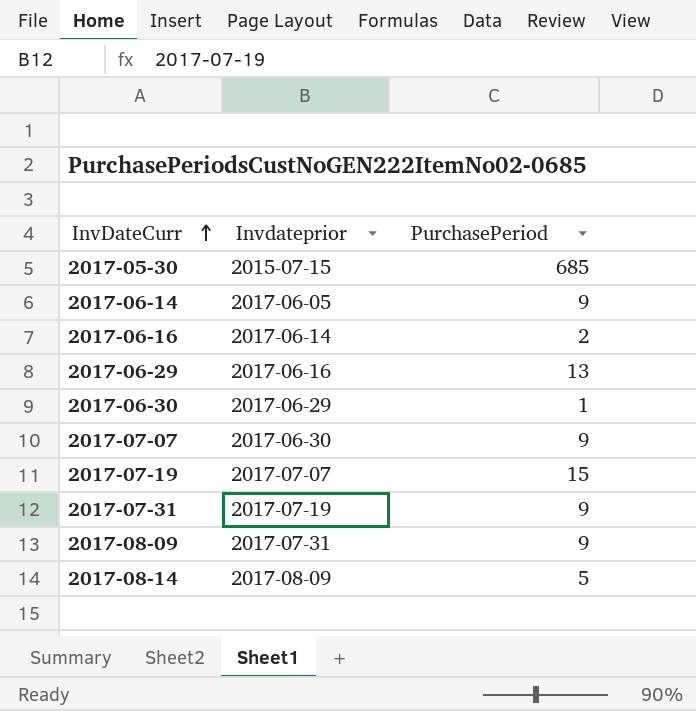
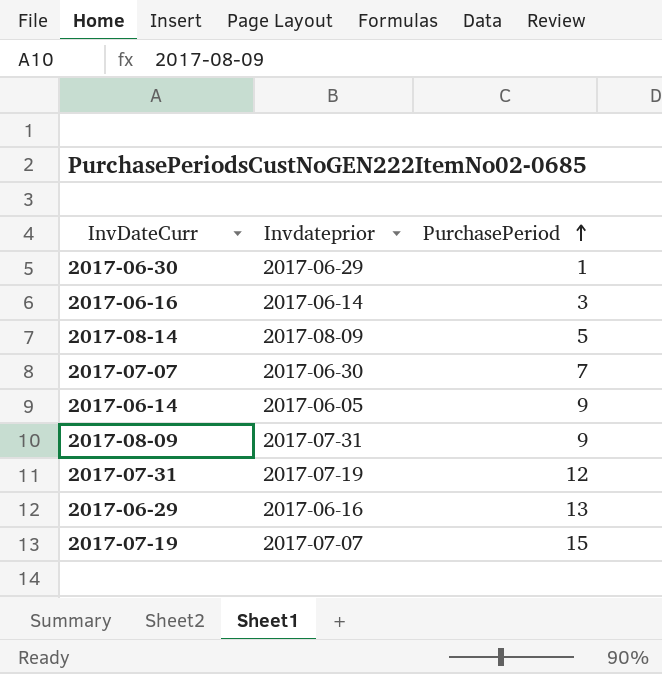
row order: InvDateCurr ascending -> PurchasePeriod ascending
row 2017-05-30: 2015-07-15 | 685 -> none
2017-06-16 | PurchasePeriod: 2 -> 3
2017-07-07 | PurchasePeriod: 9 -> 7
2017-07-31 | PurchasePeriod: 9 -> 12

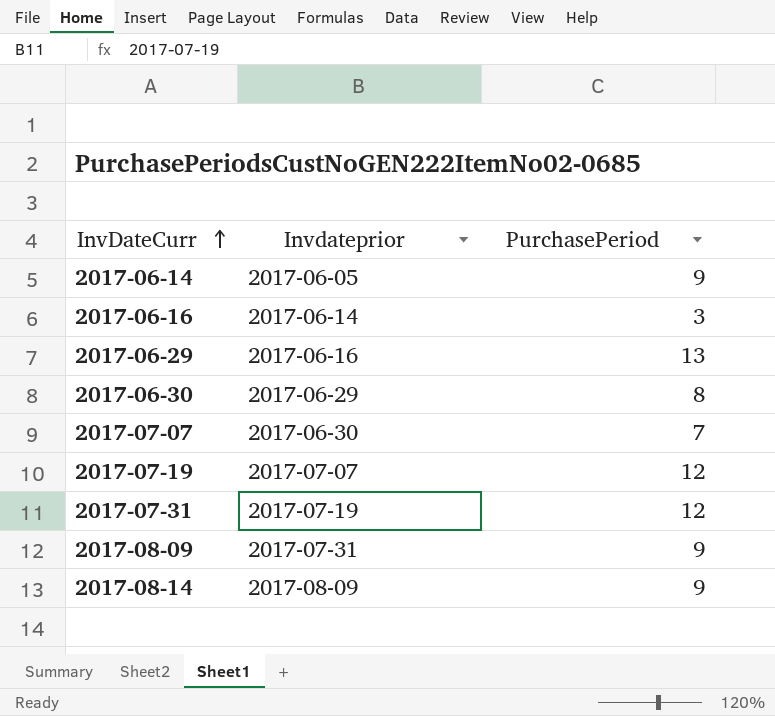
row order: PurchasePeriod ascending -> InvDateCurr ascending
2017-06-30 | PurchasePeriod: 1 -> 8
2017-07-19 | PurchasePeriod: 15 -> 12
2017-08-14 | PurchasePeriod: 5 -> 9

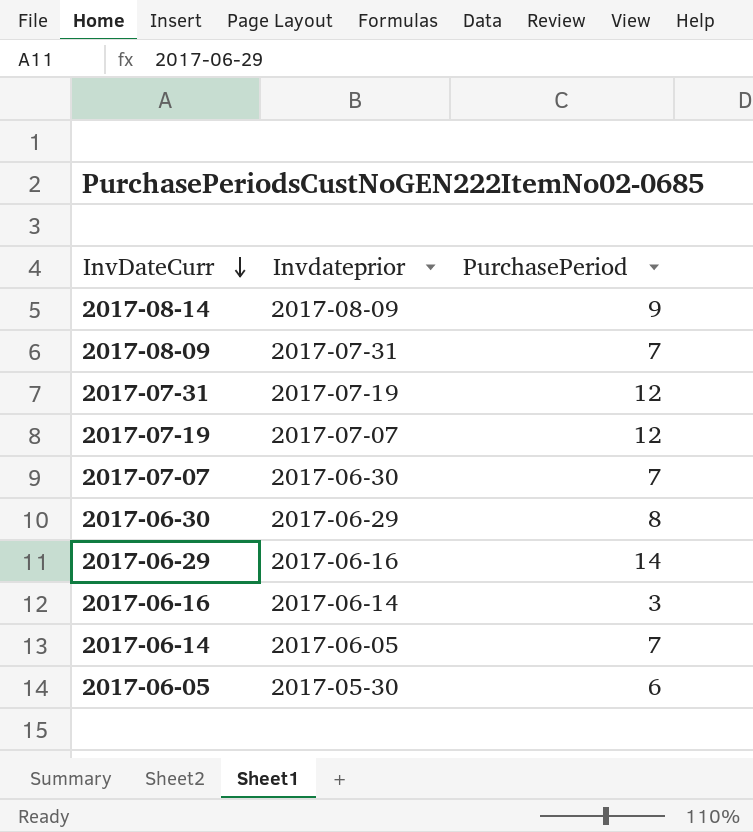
row order: InvDateCurr ascending -> InvDateCurr descending
2017-08-09 | PurchasePeriod: 9 -> 7
2017-06-29 | PurchasePeriod: 13 -> 14
2017-06-14 | PurchasePeriod: 9 -> 7
row 2017-06-05: none -> 2017-05-30 | 6

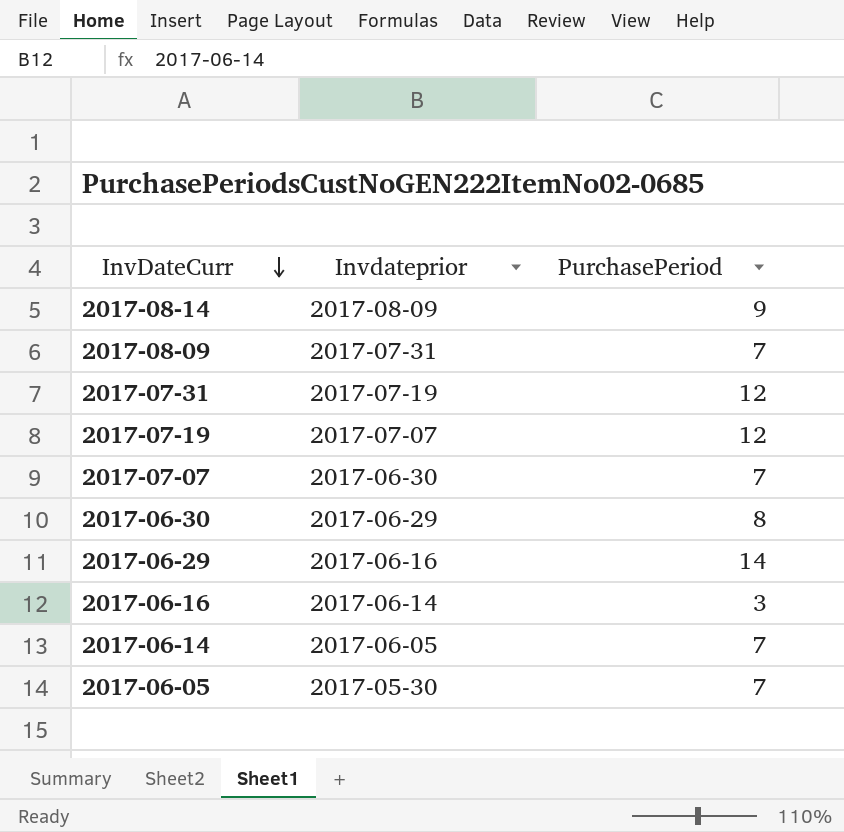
2017-06-05 | PurchasePeriod: 6 -> 7

